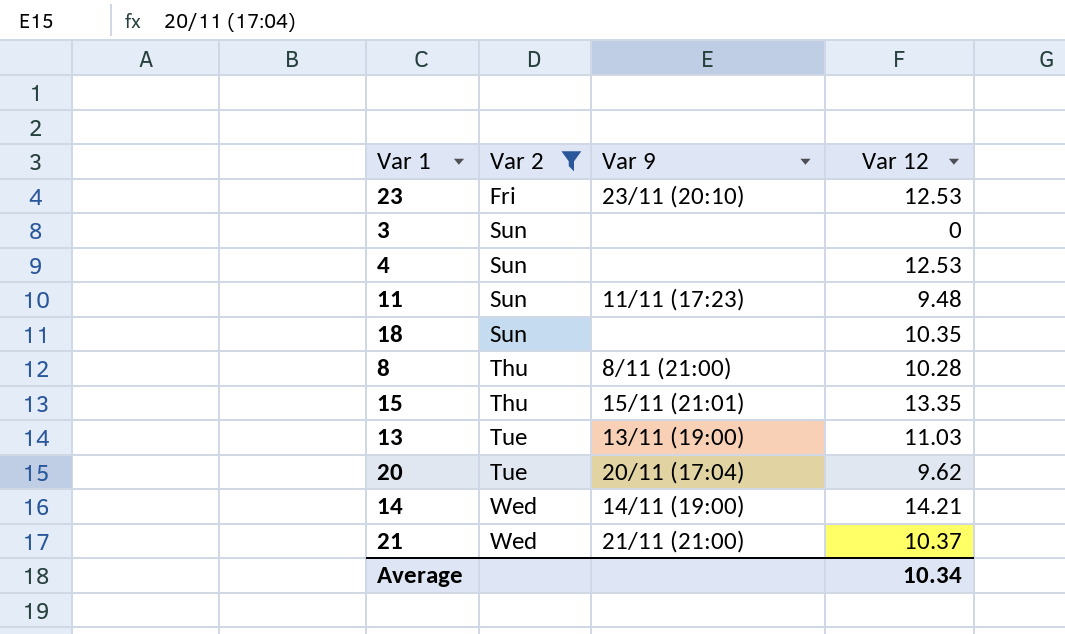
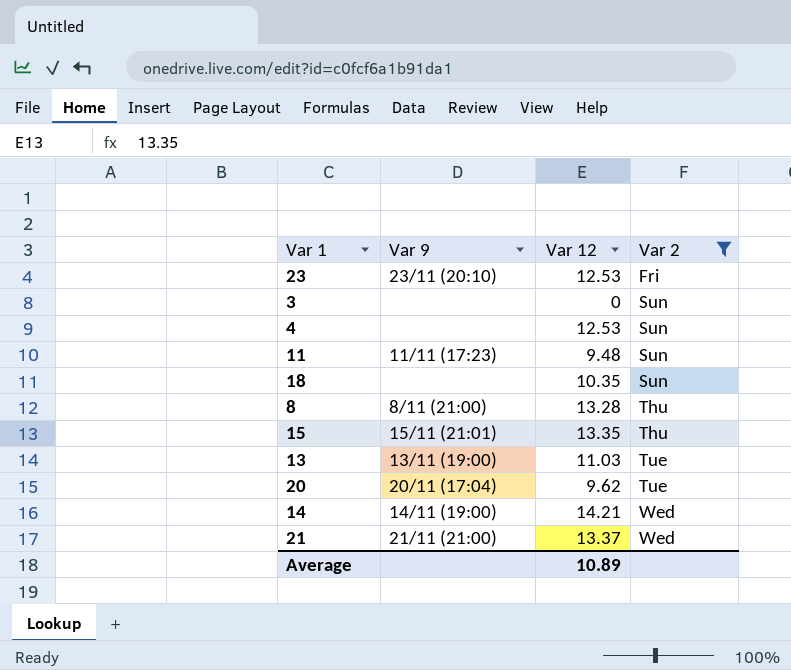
column Var 2 | position: 2 -> 4
8 | Var 12: 10.28 -> 13.28
21 | Var 12: 10.37 -> 13.37
Average | Var 12: 10.34 -> 10.89

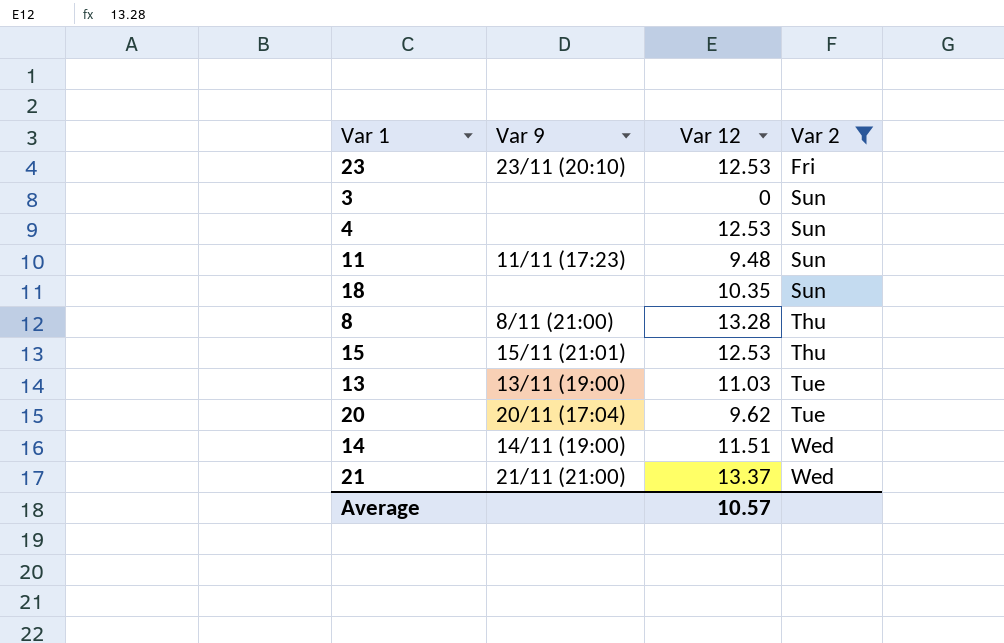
15 | Var 12: 13.35 -> 12.53
14 | Var 12: 14.21 -> 11.51
Average | Var 12: 10.89 -> 10.57

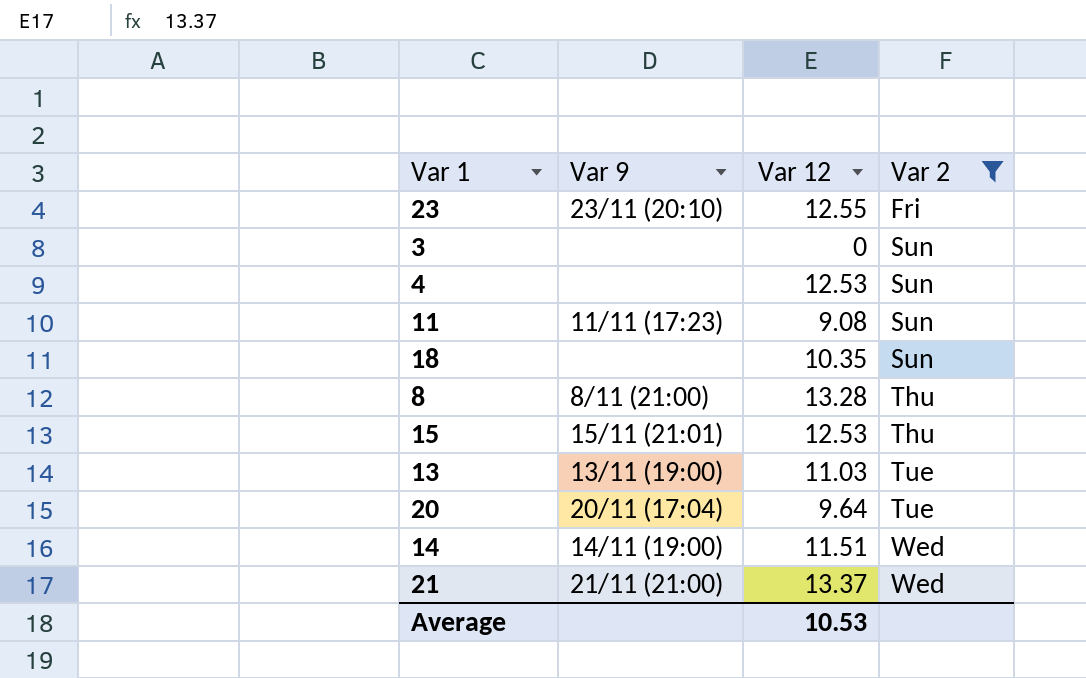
23 | Var 12: 12.53 -> 12.55
11 | Var 12: 9.48 -> 9.08
20 | Var 12: 9.62 -> 9.64
Average | Var 12: 10.57 -> 10.53

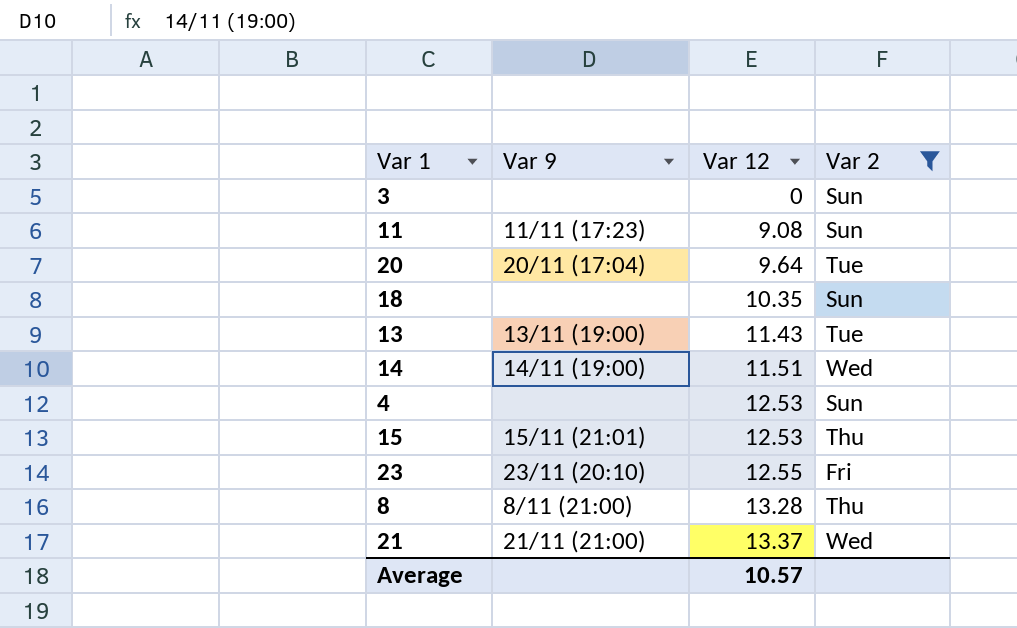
row order: Var 2 ascending -> Var 12 ascending
13 | Var 12: 11.03 -> 11.43
Average | Var 12: 10.53 -> 10.57

